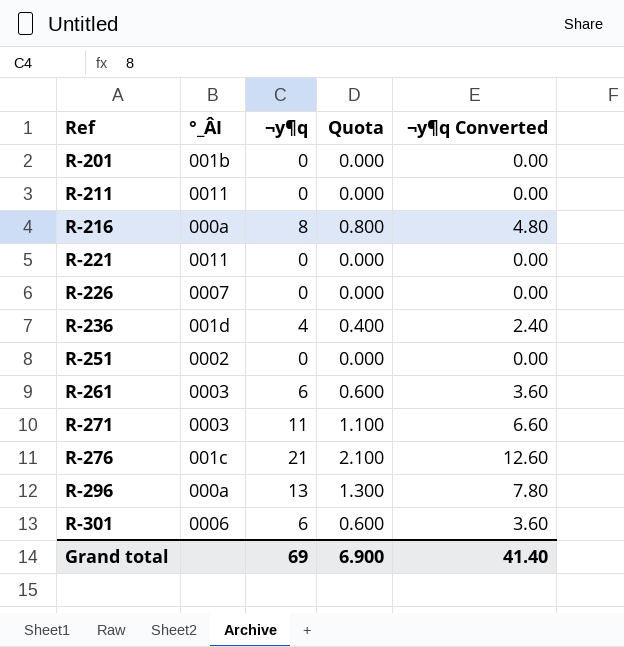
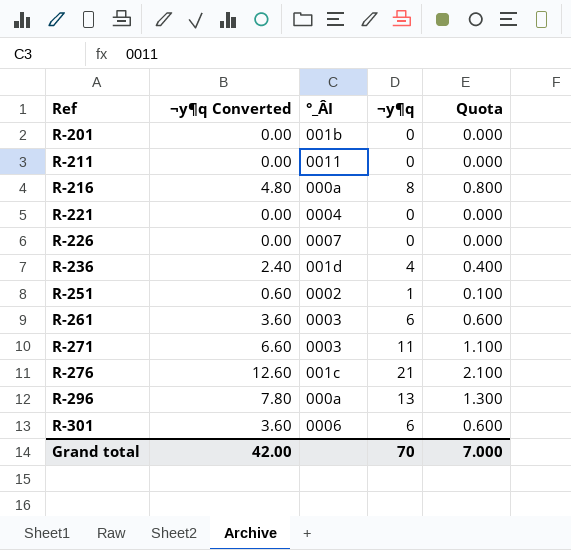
column ¬y¶q Converted | position: 5 -> 2
R-221 | °_ÂI: 0011 -> 0004
R-251 | ¬y¶q Converted: 0.00 -> 0.60
R-251 | ¬y¶q: 0 -> 1
R-251 | Quota: 0.000 -> 0.100
Grand total | ¬y¶q Converted: 41.40 -> 42.00
Grand total | ¬y¶q: 69 -> 70
Grand total | Quota: 6.900 -> 7.000

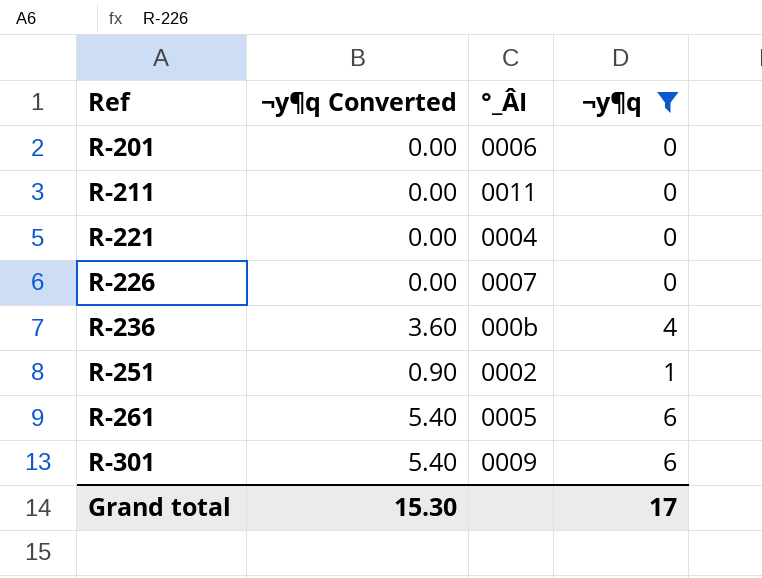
filter: none -> ¬y¶q <= 6
column Quota | formula: [¬y¶q] * 0.1 -> none
column ¬y¶q Converted | formula: [¬y¶q] * 0.6 -> [¬y¶q] * 0.9
R-201 | °_ÂI: 001b -> 0006
R-236 | °_ÂI: 001d -> 000b
R-261 | °_ÂI: 0003 -> 0005
R-301 | °_ÂI: 0006 -> 0009
Grand total | ¬y¶q Converted: 42.00 -> 15.30
Grand total | ¬y¶q: 70 -> 17

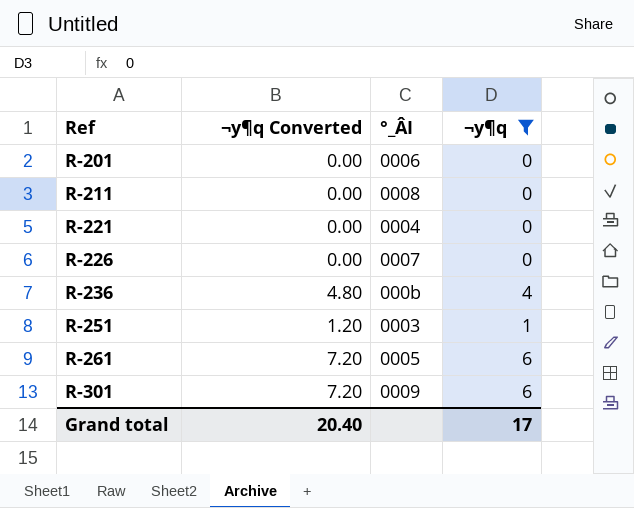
column ¬y¶q Converted | formula: [¬y¶q] * 0.9 -> [¬y¶q] * 1.2
R-211 | °_ÂI: 0011 -> 0008
R-251 | °_ÂI: 0002 -> 0003
Grand total | ¬y¶q Converted: 15.30 -> 20.40

